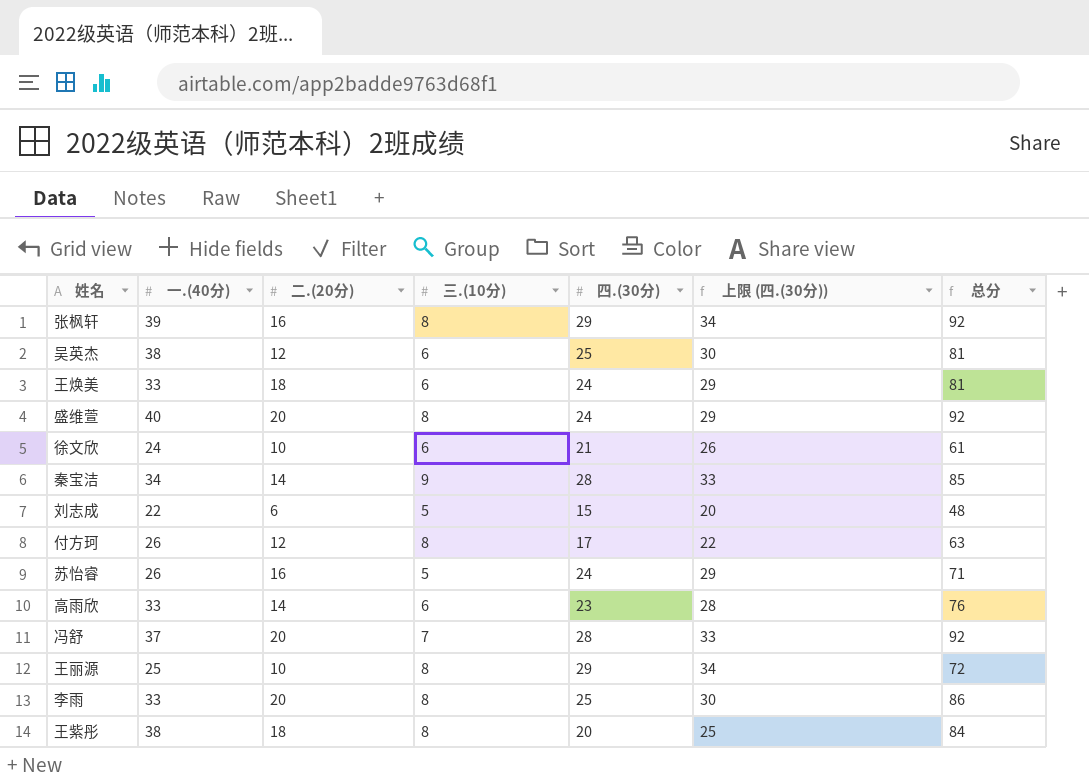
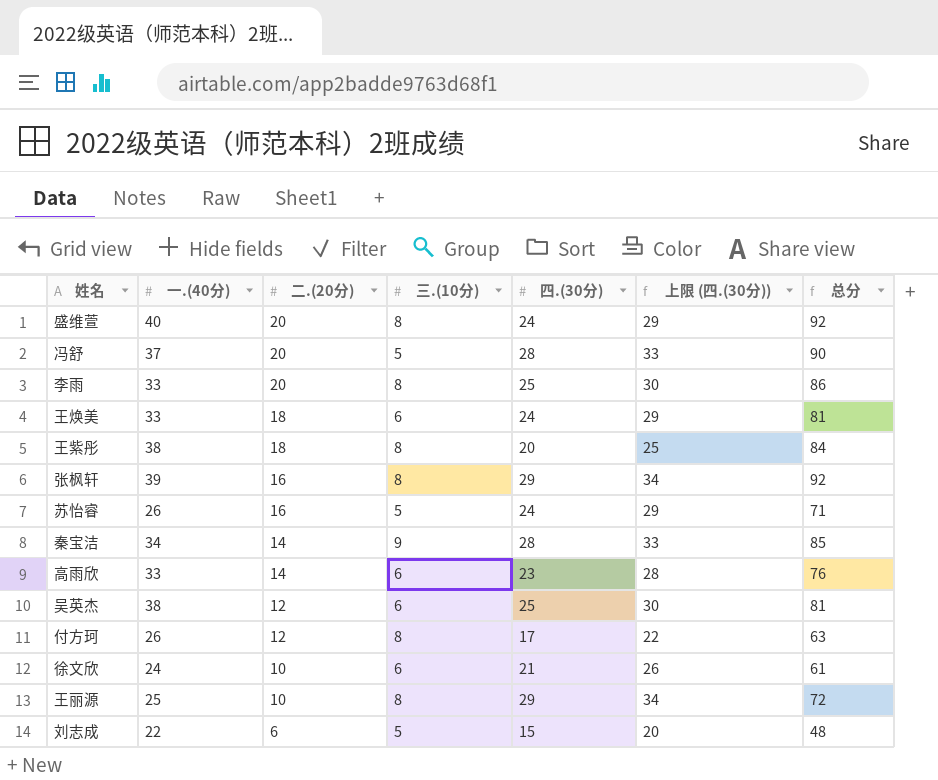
row order: none -> 二.(20分) descending
冯舒 | 三.(10分): 7 -> 5
冯舒 | 总分: 92 -> 90

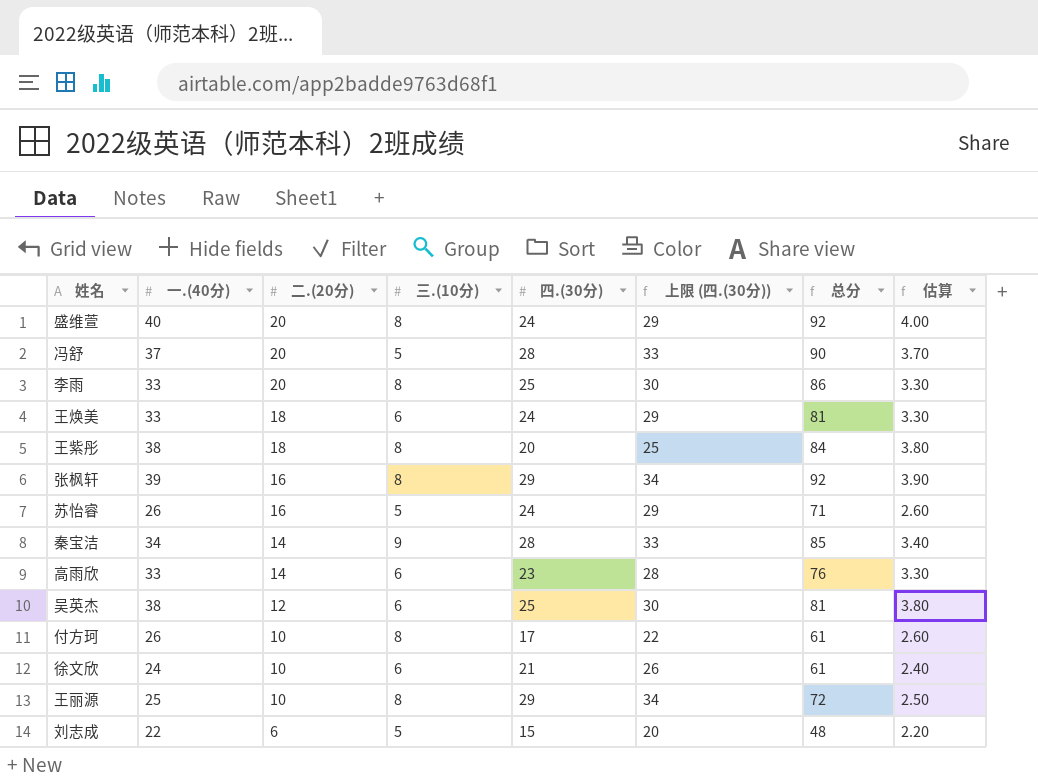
column 估算 | formula: none -> [一.(40分)] * 0.1
付方珂 | 二.(20分): 12 -> 10
付方珂 | 总分: 63 -> 61

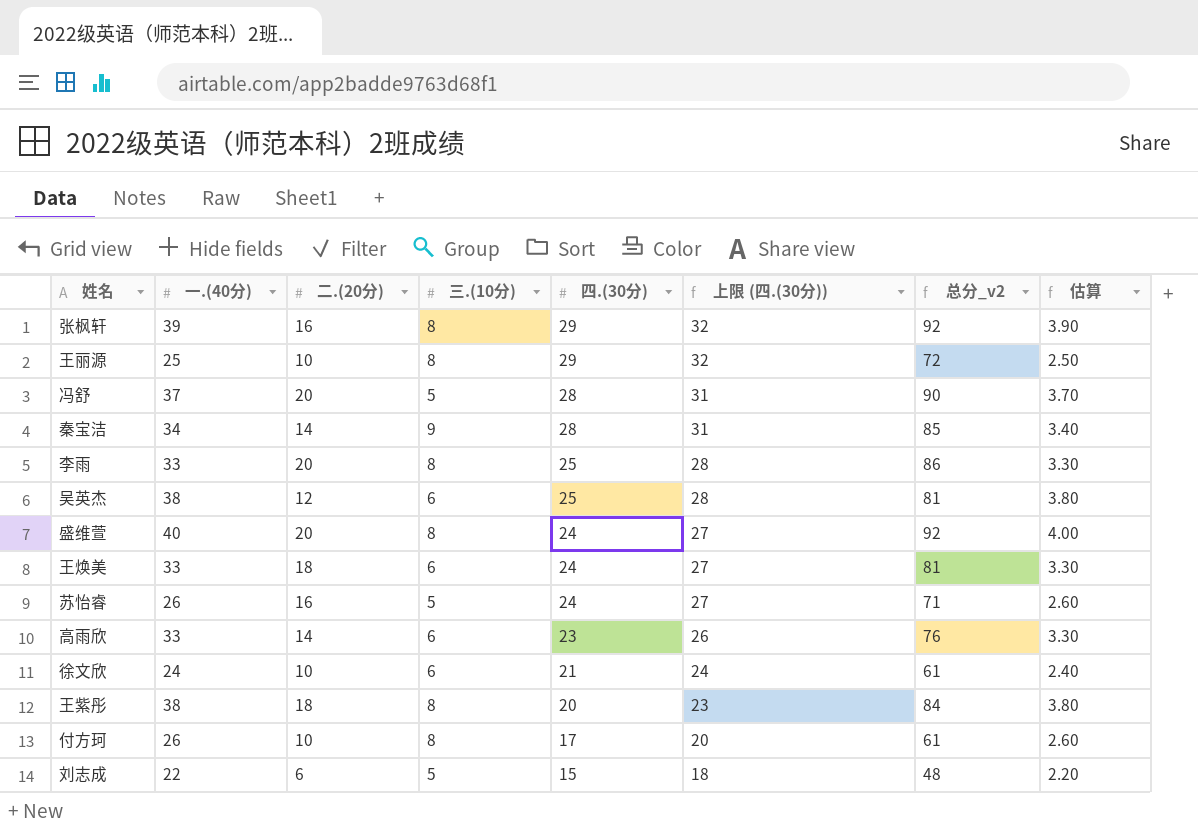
row order: 二.(20分) descending -> 四.(30分) descending
column 上限 (四.(30分)) | formula: [四.(30分)] + 5 -> [四.(30分)] + 3
column name: 总分 -> 总分_v2

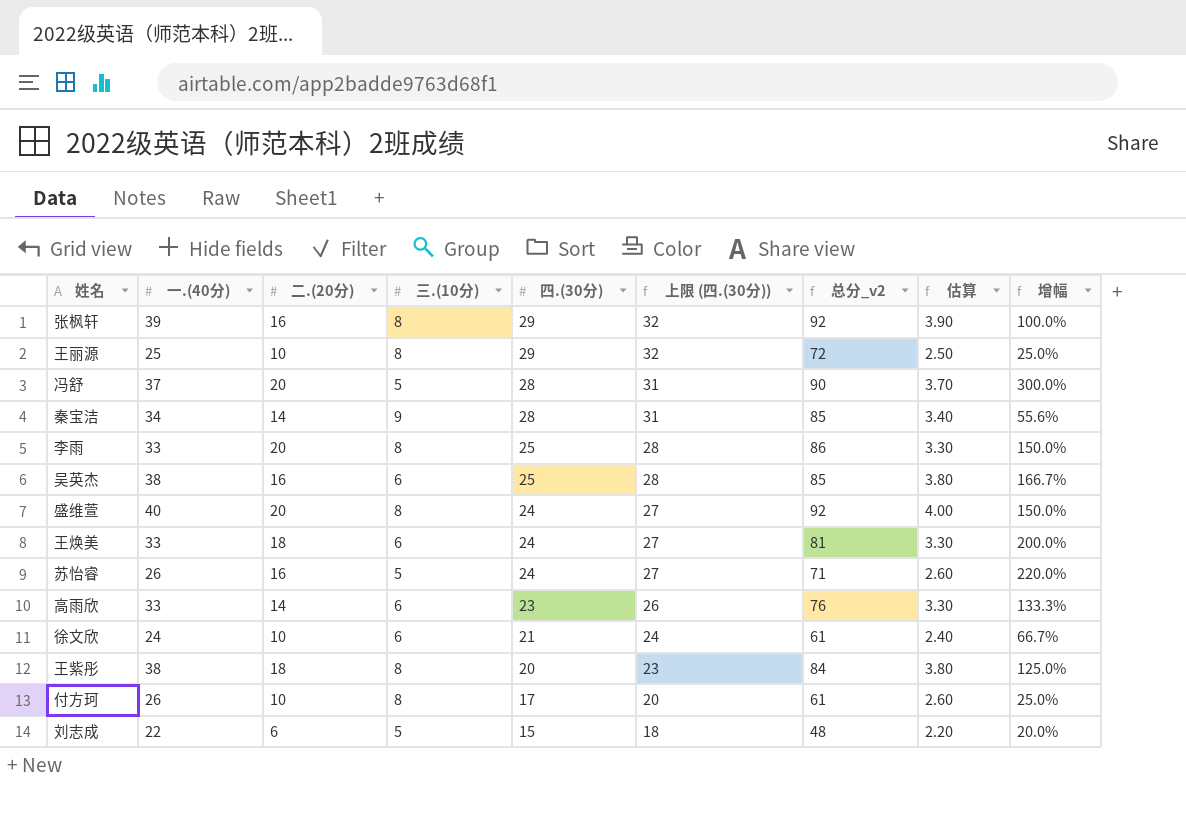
column 增幅 | formula: none -> ([二.(20分)] - [三.(10分)]) / [三.(10分)]
吴英杰 | 二.(20分): 12 -> 16
吴英杰 | 总分_v2: 81 -> 85

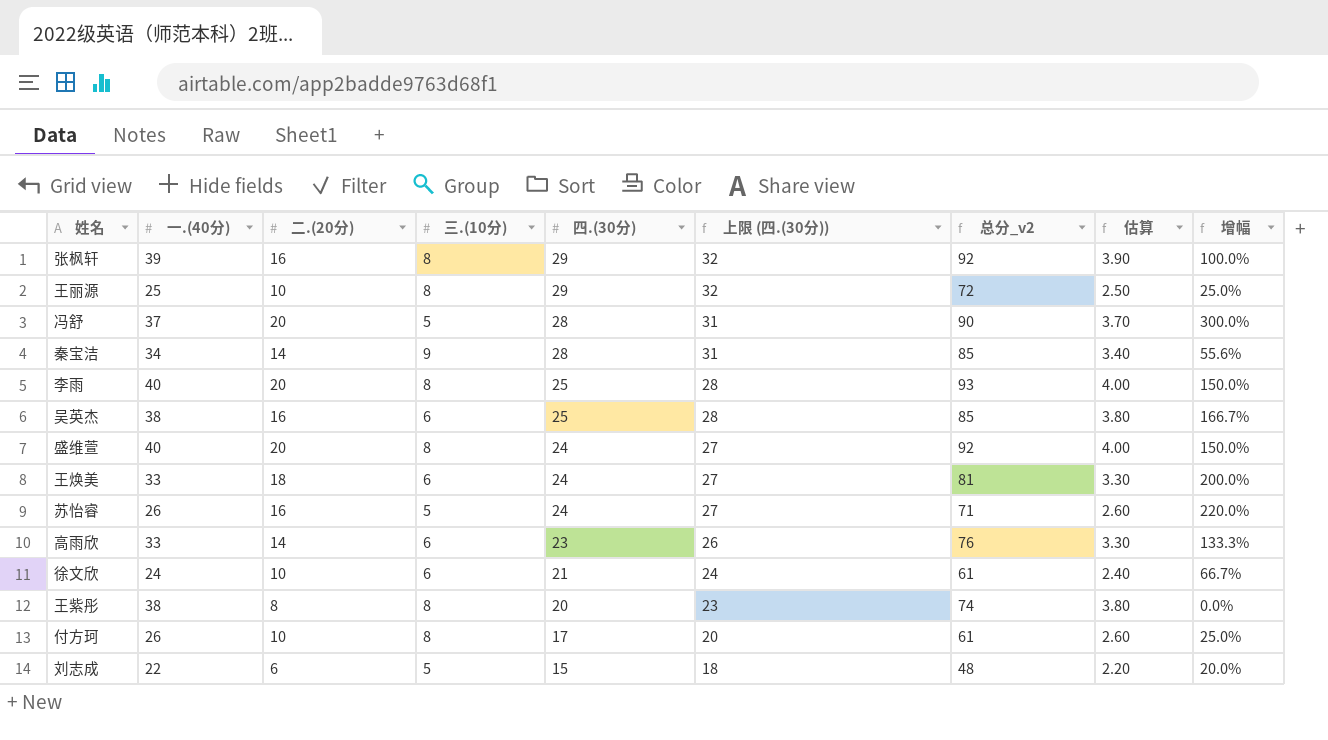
李雨 | 一.(40分): 33 -> 40
李雨 | 总分_v2: 86 -> 93
李雨 | 估算: 3.30 -> 4.00
王紫彤 | 二.(20分): 18 -> 8
王紫彤 | 总分_v2: 84 -> 74
王紫彤 | 增幅: 125.0% -> 0.0%

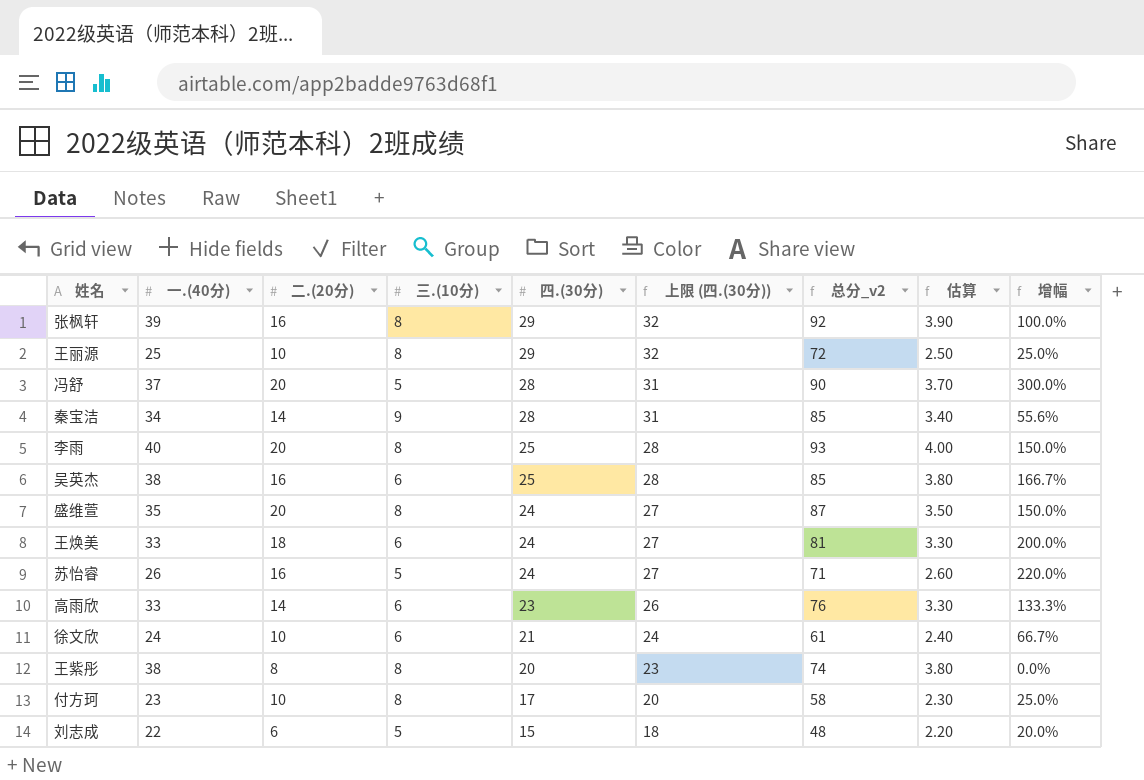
盛维萱 | 一.(40分): 40 -> 35
盛维萱 | 总分_v2: 92 -> 87
盛维萱 | 估算: 4.00 -> 3.50
付方珂 | 一.(40分): 26 -> 23
付方珂 | 总分_v2: 61 -> 58
付方珂 | 估算: 2.60 -> 2.30

